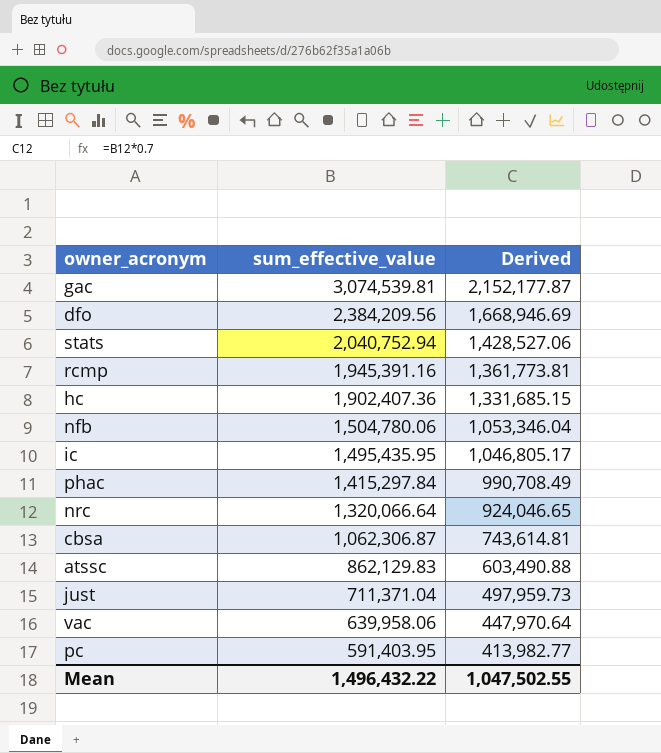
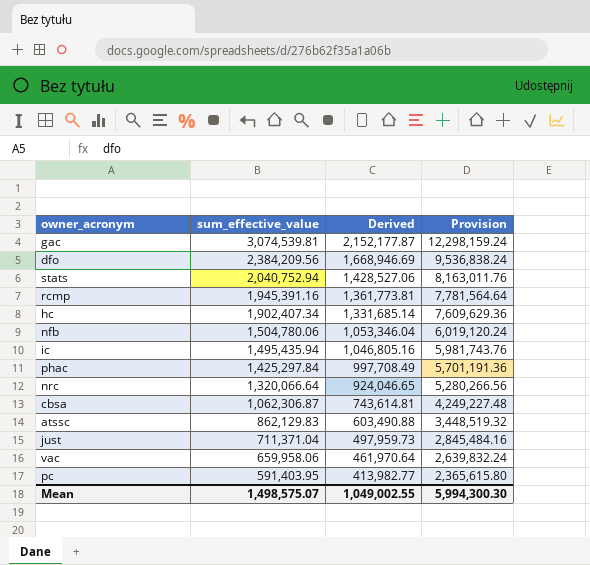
column Provision | formula: none -> [sum_effective_value] * 4
hc | sum_effective_value: 1,902,407.36 -> 1,902,407.34
hc | Derived: 1,331,685.15 -> 1,331,685.14
ic | sum_effective_value: 1,495,435.95 -> 1,495,435.94
ic | Derived: 1,046,805.17 -> 1,046,805.16
phac | sum_effective_value: 1,415,297.84 -> 1,425,297.84
phac | Derived: 990,708.49 -> 997,708.49
vac | sum_effective_value: 639,958.06 -> 659,958.06
vac | Derived: 447,970.64 -> 461,970.64
Mean | sum_effective_value: 1,496,432.22 -> 1,498,575.07
Mean | Derived: 1,047,502.55 -> 1,049,002.55

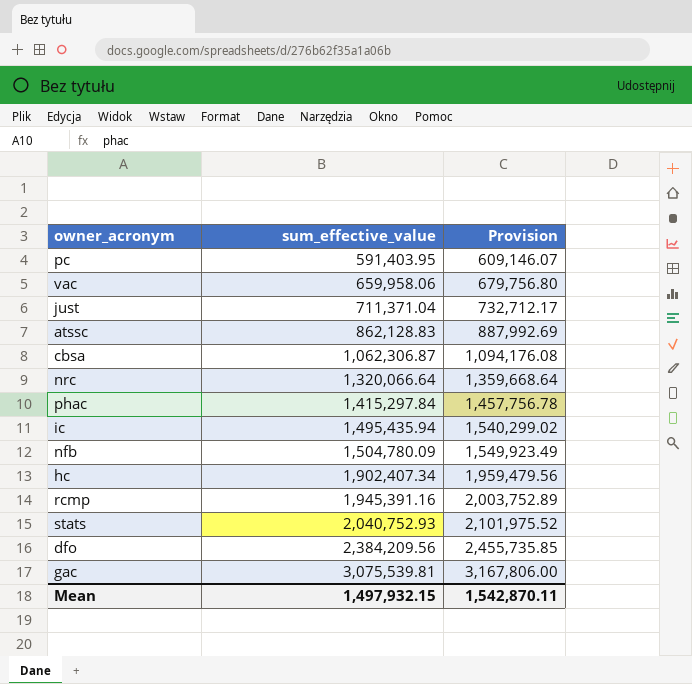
row order: sum_effective_value descending -> sum_effective_value ascending
column Derived | formula: [sum_effective_value] * 0.7 -> none
column Provision | formula: [sum_effective_value] * 4 -> [sum_effective_value] * 1.03
atssc | sum_effective_value: 862,129.83 -> 862,128.83
phac | sum_effective_value: 1,425,297.84 -> 1,415,297.84
nfb | sum_effective_value: 1,504,780.06 -> 1,504,780.09
stats | sum_effective_value: 2,040,752.94 -> 2,040,752.93
gac | sum_effective_value: 3,074,539.81 -> 3,075,539.81
Mean | sum_effective_value: 1,498,575.07 -> 1,497,932.15
Mean | Provision: 5,994,300.30 -> 1,542,870.11

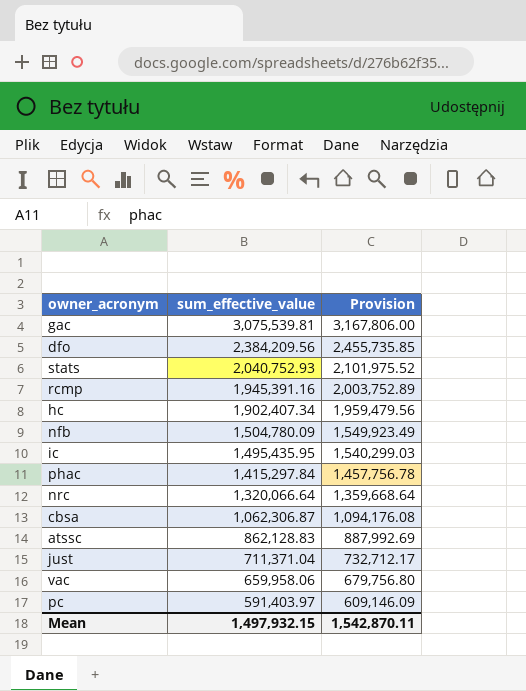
row order: sum_effective_value ascending -> sum_effective_value descending
ic | sum_effective_value: 1,495,435.94 -> 1,495,435.95
ic | Provision: 1,540,299.02 -> 1,540,299.03
pc | sum_effective_value: 591,403.95 -> 591,403.97
pc | Provision: 609,146.07 -> 609,146.09

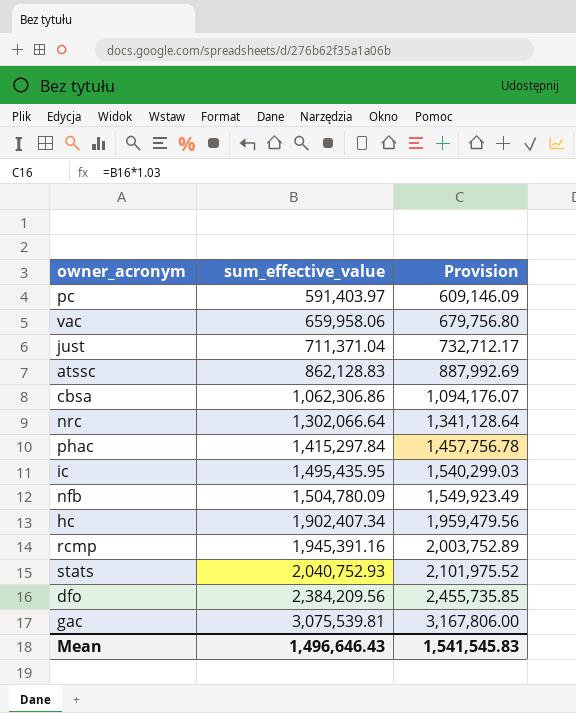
row order: sum_effective_value descending -> sum_effective_value ascending
cbsa | sum_effective_value: 1,062,306.87 -> 1,062,306.86
cbsa | Provision: 1,094,176.08 -> 1,094,176.07
nrc | sum_effective_value: 1,320,066.64 -> 1,302,066.64
nrc | Provision: 1,359,668.64 -> 1,341,128.64
Mean | sum_effective_value: 1,497,932.15 -> 1,496,646.43
Mean | Provision: 1,542,870.11 -> 1,541,545.83

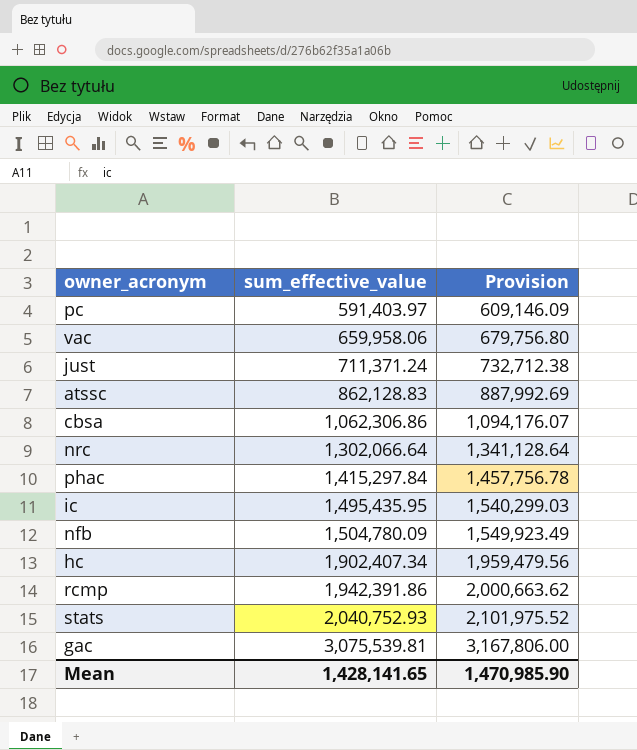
row dfo: 2,384,209.56 | 2,455,735.85 -> none
just | sum_effective_value: 711,371.04 -> 711,371.24
just | Provision: 732,712.17 -> 732,712.38
rcmp | sum_effective_value: 1,945,391.16 -> 1,942,391.86
rcmp | Provision: 2,003,752.89 -> 2,000,663.62
Mean | sum_effective_value: 1,496,646.43 -> 1,428,141.65
Mean | Provision: 1,541,545.83 -> 1,470,985.90

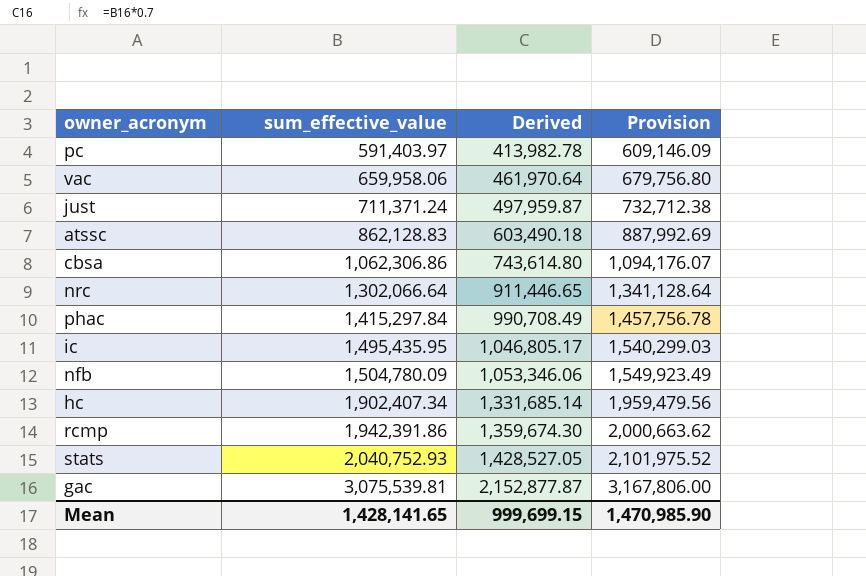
column Derived | formula: none -> [sum_effective_value] * 0.7

